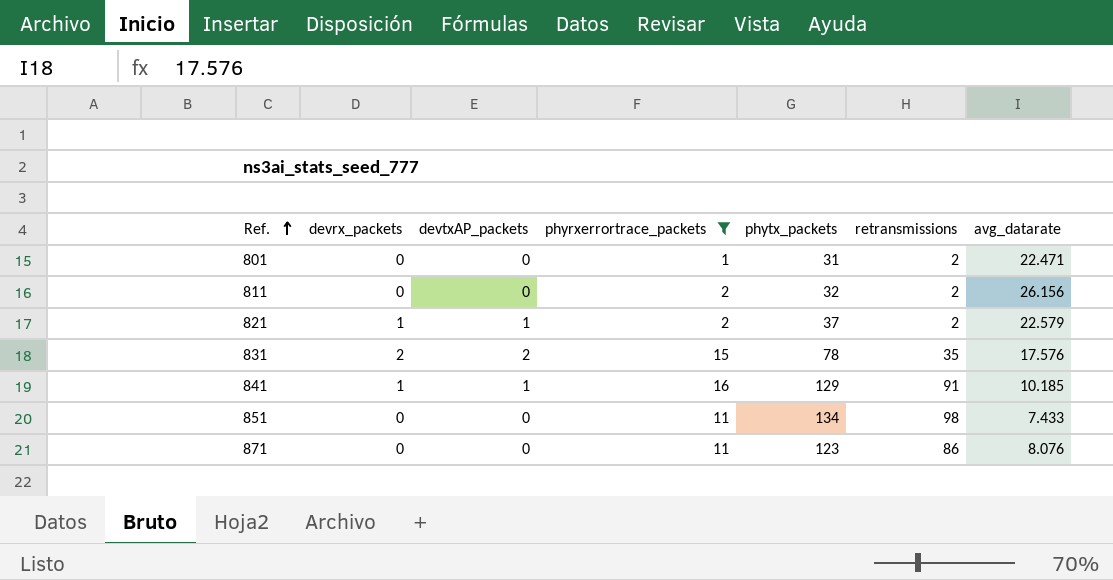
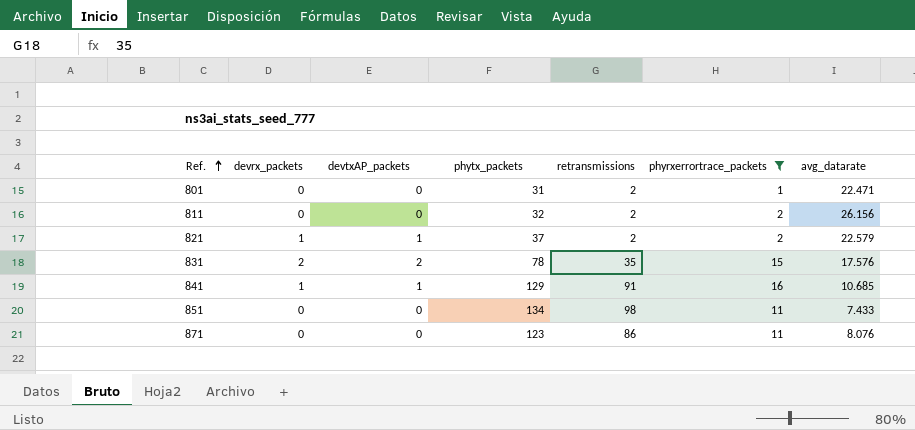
column phyrxerrortrace_packets | position: 4 -> 6
841 | avg_datarate: 10.185 -> 10.685

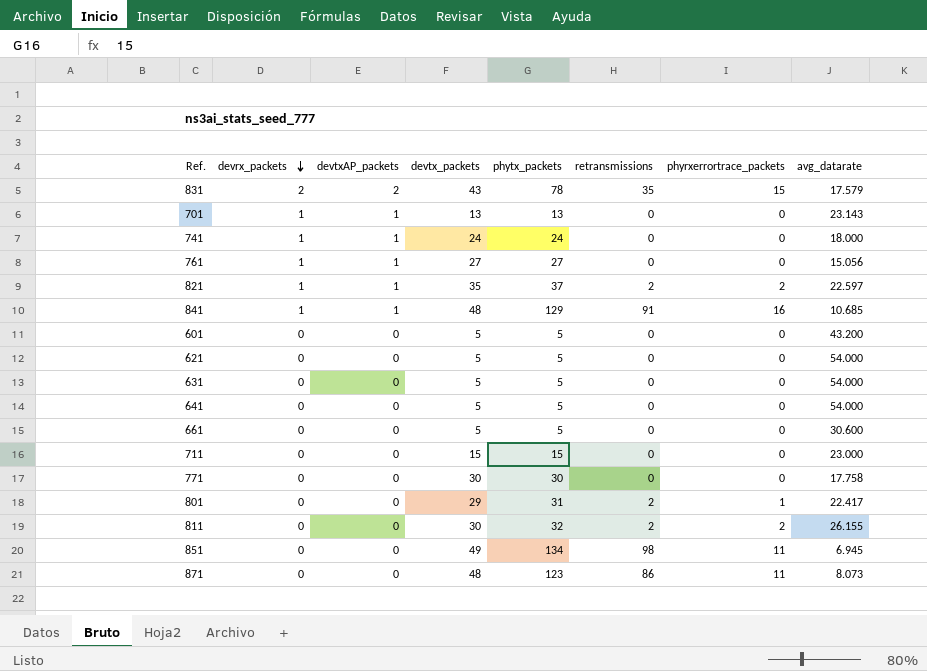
filter: phyrxerrortrace_packets != 0 -> none
row order: Ref. ascending -> devrx_packets descending
column devtx_packets | position: none -> 4
831 | avg_datarate: 17.576 -> 17.579
821 | avg_datarate: 22.579 -> 22.597
801 | avg_datarate: 22.471 -> 22.417
811 | avg_datarate: 26.156 -> 26.155
851 | avg_datarate: 7.433 -> 6.945
871 | avg_datarate: 8.076 -> 8.073

